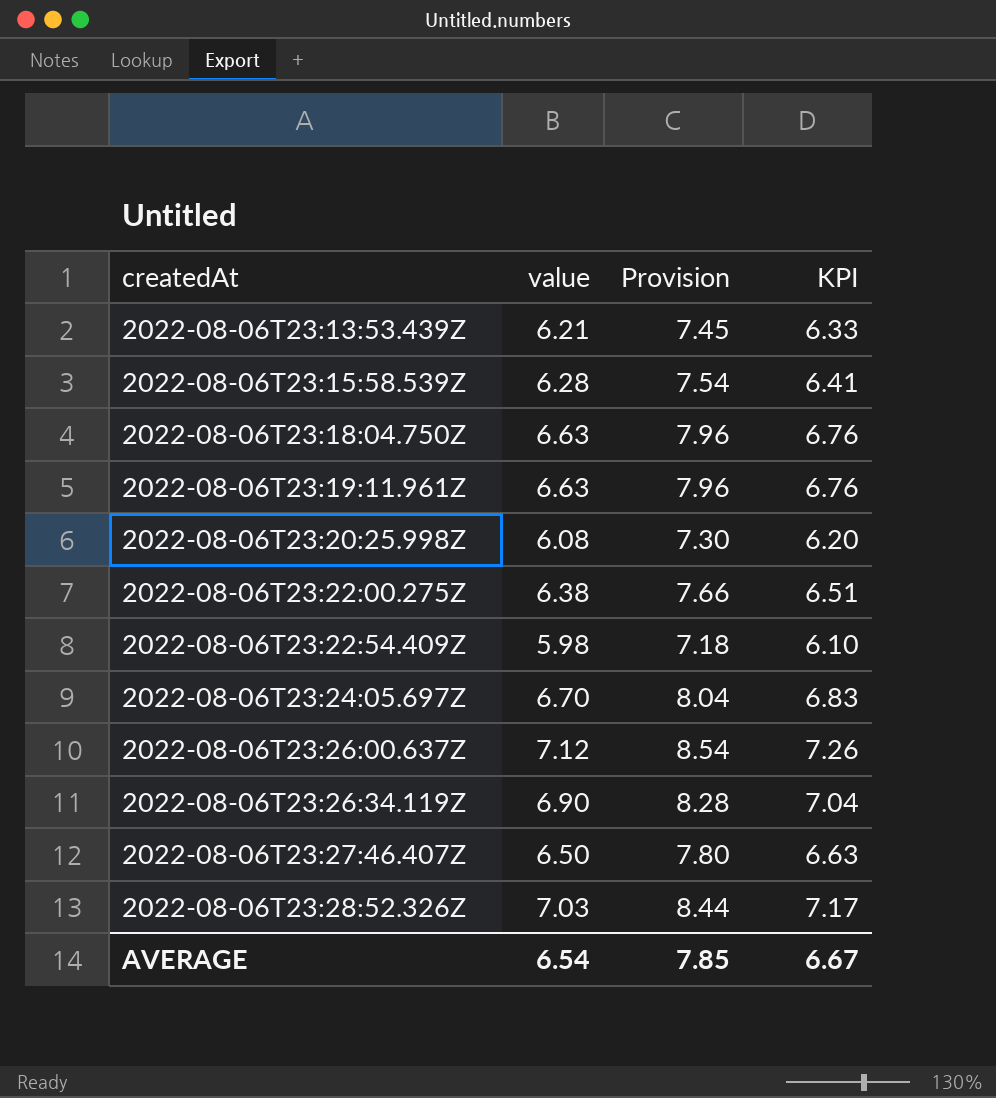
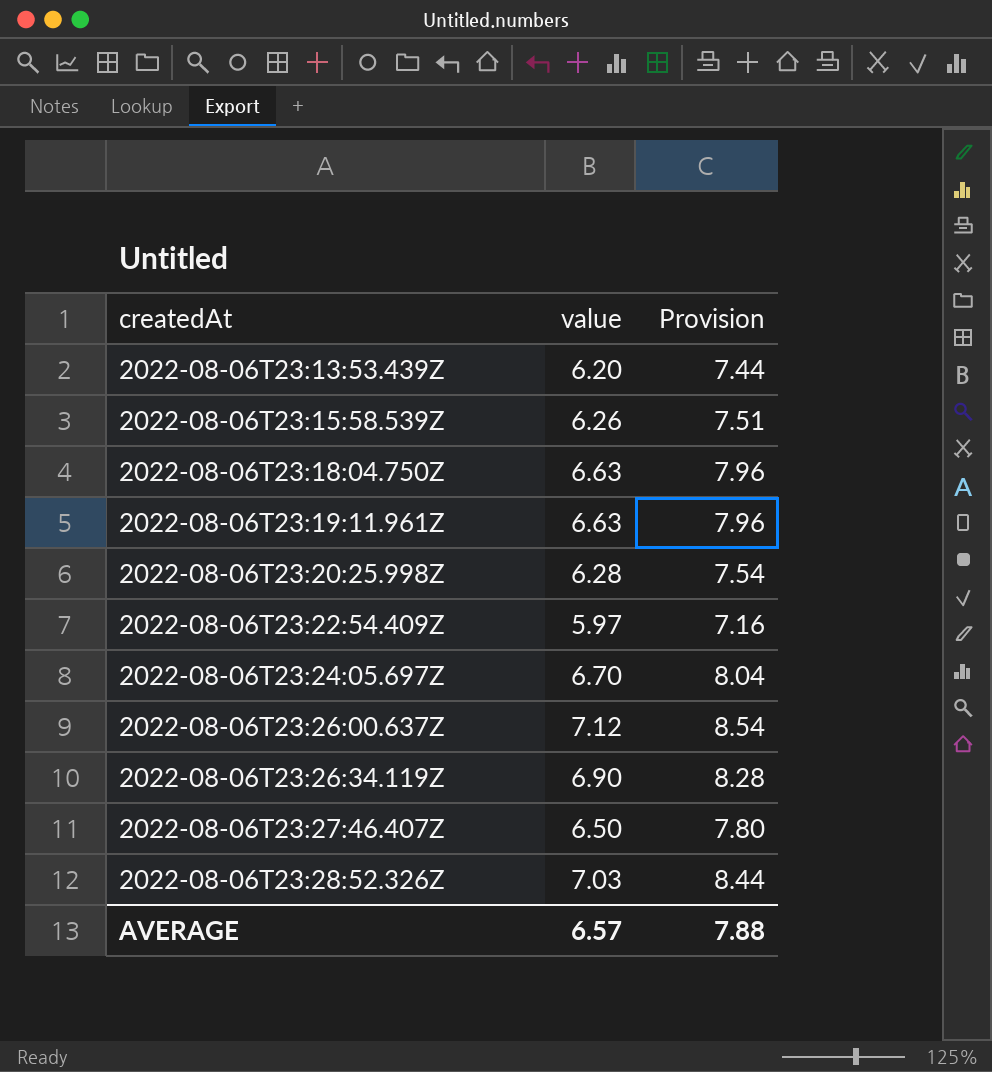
column KPI | formula: [value] * 1.02 -> none
row 2022-08-06T23:22:00.275Z: 6.38 | 7.66 | 6.51 -> none
2022-08-06T23:13:53.439Z | value: 6.21 -> 6.20
2022-08-06T23:13:53.439Z | Provision: 7.45 -> 7.44
2022-08-06T23:15:58.539Z | value: 6.28 -> 6.26
2022-08-06T23:15:58.539Z | Provision: 7.54 -> 7.51
2022-08-06T23:20:25.998Z | value: 6.08 -> 6.28
2022-08-06T23:20:25.998Z | Provision: 7.30 -> 7.54
2022-08-06T23:22:54.409Z | value: 5.98 -> 5.97
2022-08-06T23:22:54.409Z | Provision: 7.18 -> 7.16
AVERAGE | value: 6.54 -> 6.57
AVERAGE | Provision: 7.85 -> 7.88

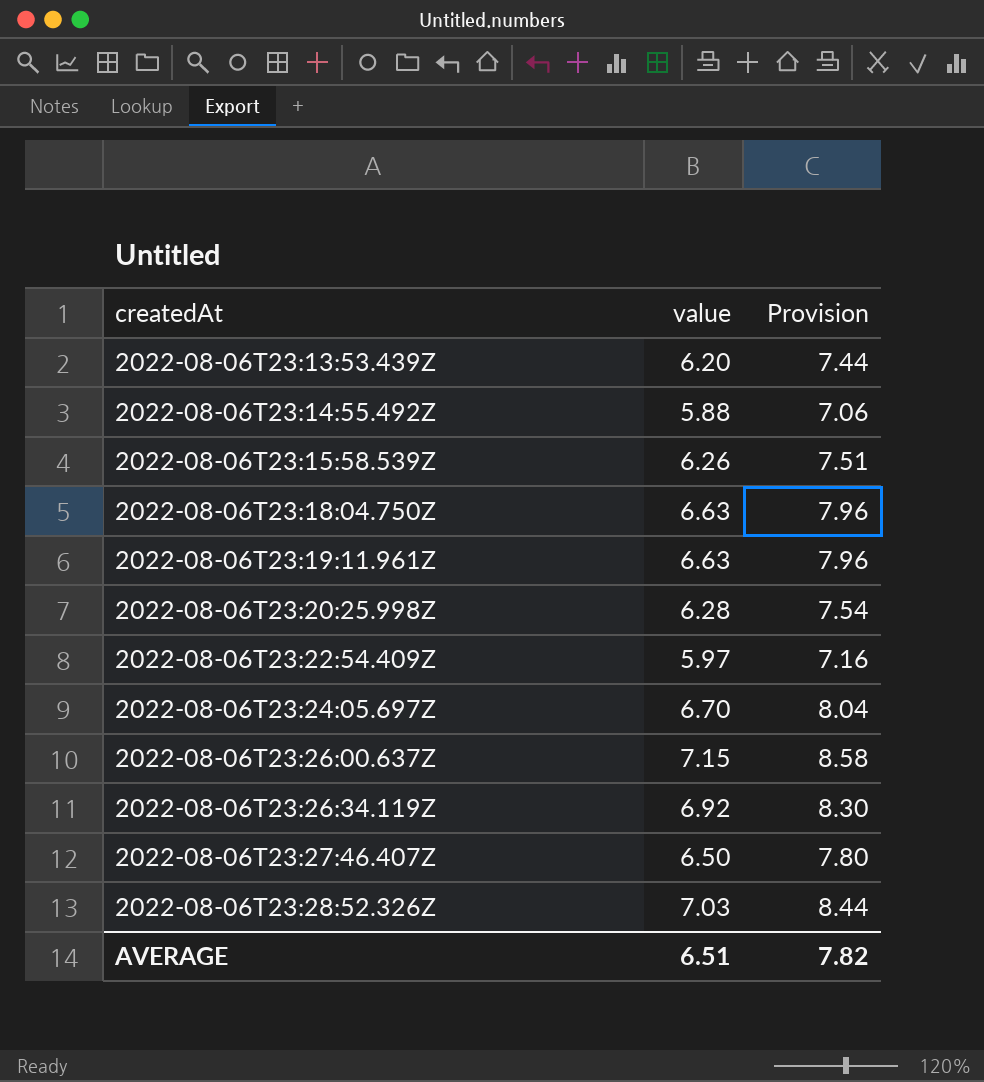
row 2022-08-06T23:14:55.492Z: none -> 5.88 | 7.06
2022-08-06T23:26:00.637Z | value: 7.12 -> 7.15
2022-08-06T23:26:00.637Z | Provision: 8.54 -> 8.58
2022-08-06T23:26:34.119Z | value: 6.90 -> 6.92
2022-08-06T23:26:34.119Z | Provision: 8.28 -> 8.30
AVERAGE | value: 6.57 -> 6.51
AVERAGE | Provision: 7.88 -> 7.82

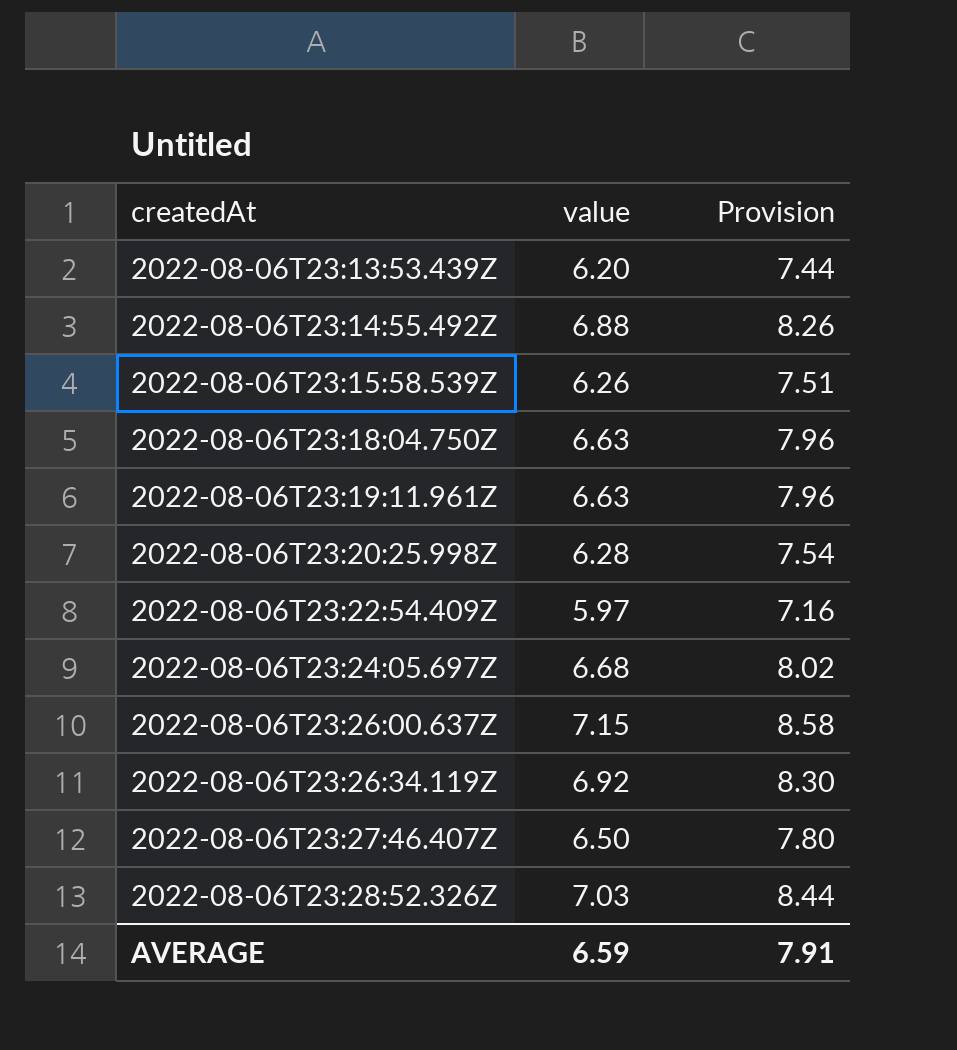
2022-08-06T23:14:55.492Z | value: 5.88 -> 6.88
2022-08-06T23:14:55.492Z | Provision: 7.06 -> 8.26
2022-08-06T23:24:05.697Z | value: 6.70 -> 6.68
2022-08-06T23:24:05.697Z | Provision: 8.04 -> 8.02
AVERAGE | value: 6.51 -> 6.59
AVERAGE | Provision: 7.82 -> 7.91

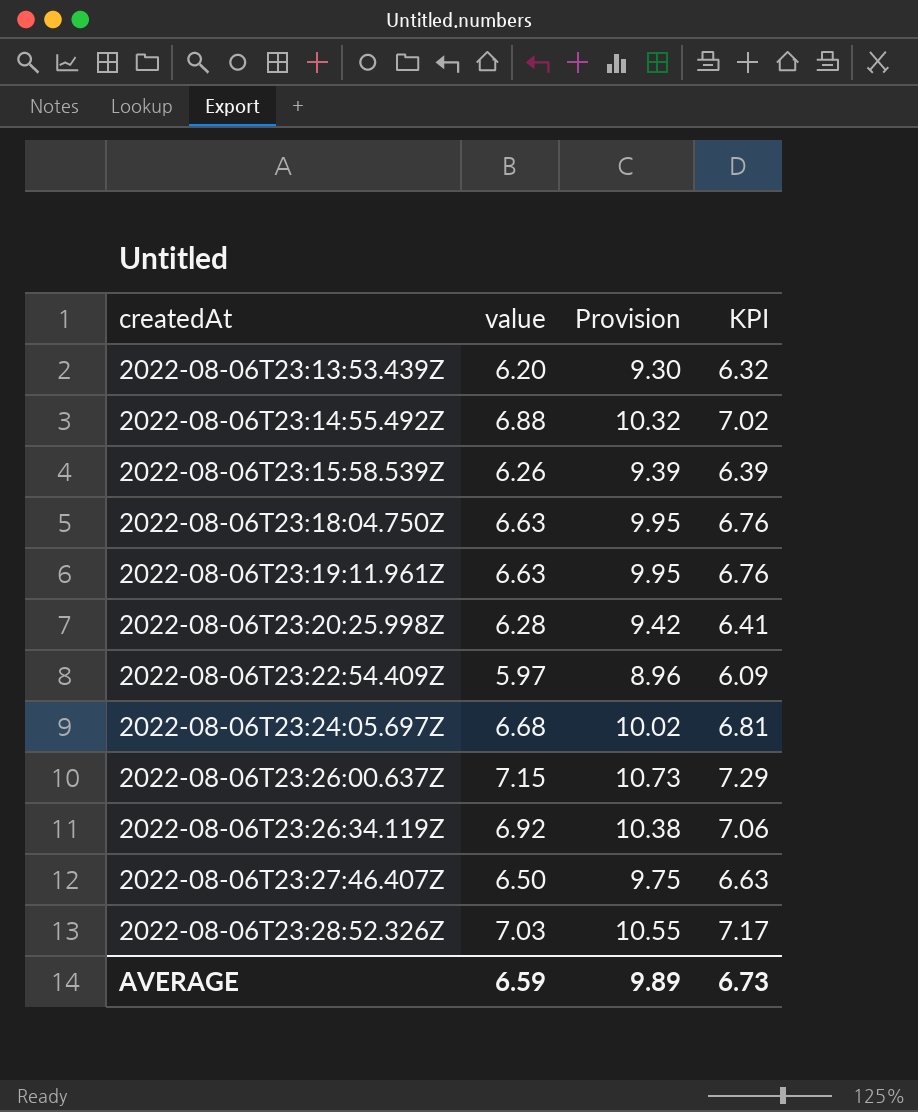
column Provision | formula: [value] * 1.2 -> [value] * 1.5
column KPI | formula: none -> [value] * 1.02
AVERAGE | Provision: 7.91 -> 9.89

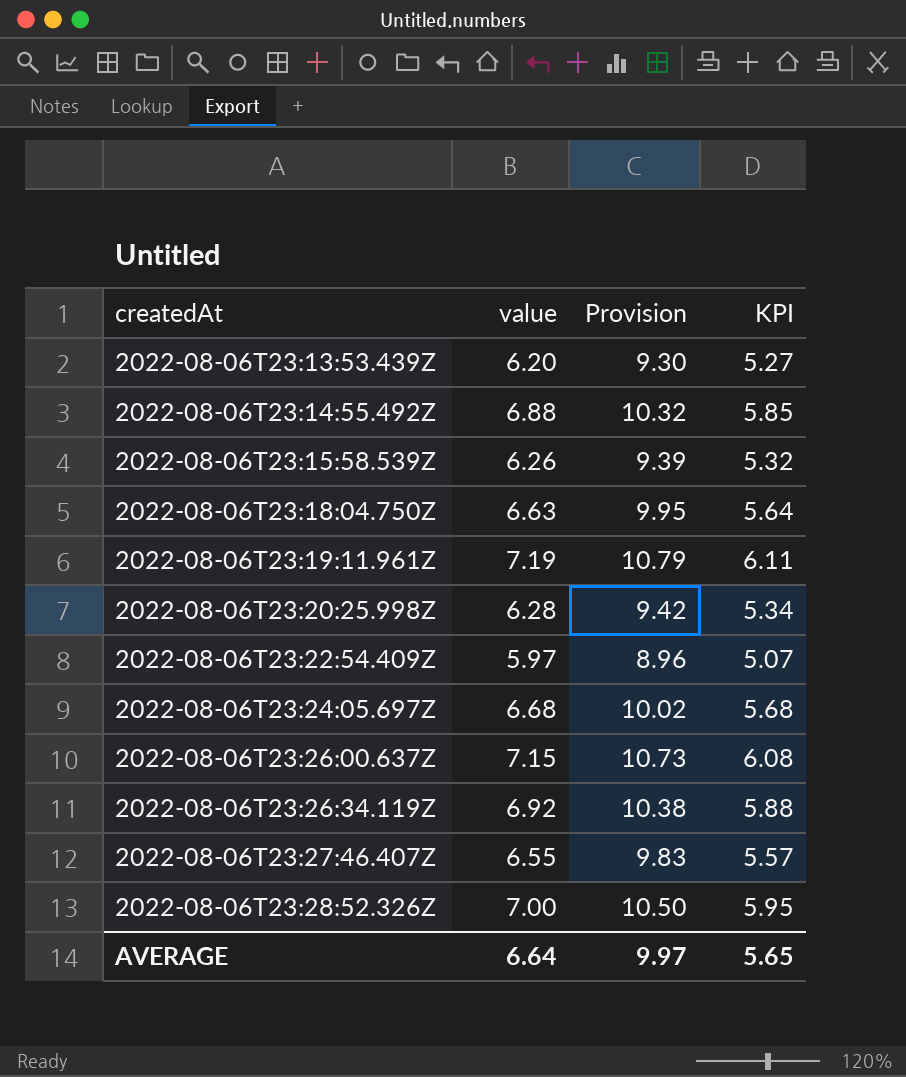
column KPI | formula: [value] * 1.02 -> [value] * 0.85
2022-08-06T23:19:11.961Z | value: 6.63 -> 7.19
2022-08-06T23:19:11.961Z | Provision: 9.95 -> 10.79
2022-08-06T23:27:46.407Z | value: 6.50 -> 6.55
2022-08-06T23:27:46.407Z | Provision: 9.75 -> 9.83
2022-08-06T23:28:52.326Z | value: 7.03 -> 7.00
2022-08-06T23:28:52.326Z | Provision: 10.55 -> 10.50
AVERAGE | value: 6.59 -> 6.64
AVERAGE | Provision: 9.89 -> 9.97
AVERAGE | KPI: 6.73 -> 5.65

